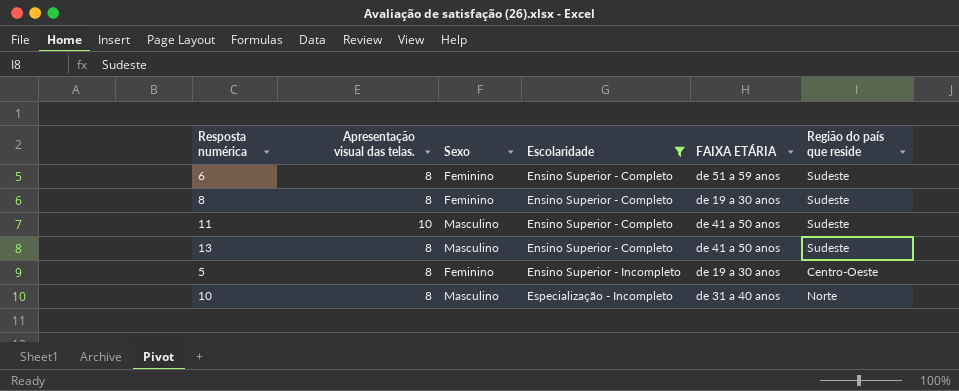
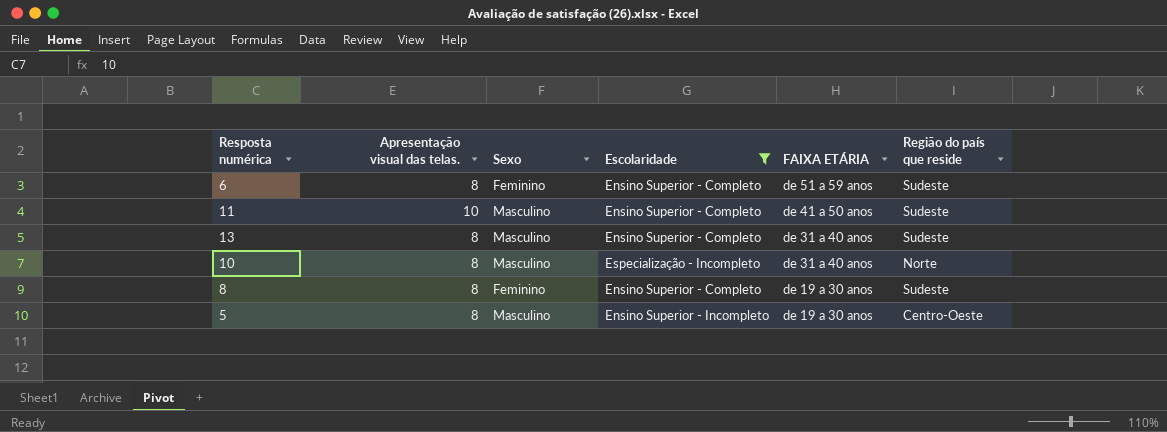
row order: Escolaridade ascending -> FAIXA ETÁRIA descending
13 | FAIXA ETÁRIA: de 41 a 50 anos -> de 31 a 40 anos
5 | Sexo: Feminino -> Masculino

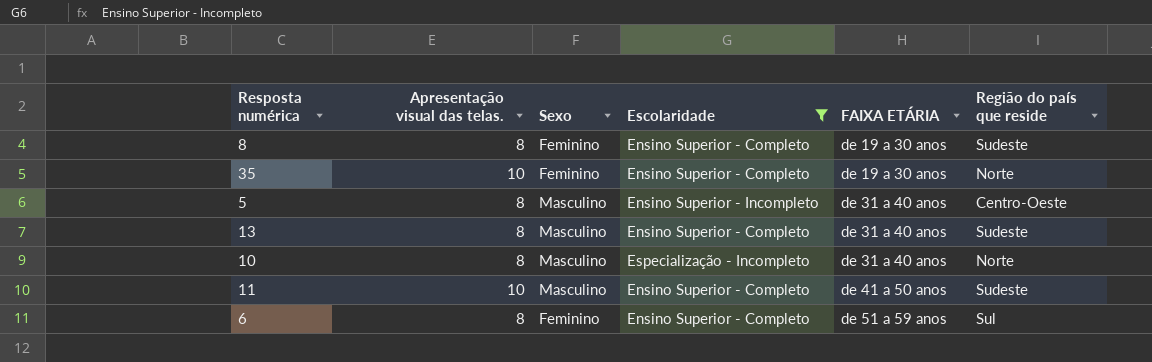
row order: FAIXA ETÁRIA descending -> FAIXA ETÁRIA ascending
row 35: none -> 10 | Feminino | Ensino Superior - Completo | de 19 a 30 anos | Norte
5 | FAIXA ETÁRIA: de 19 a 30 anos -> de 31 a 40 anos
6 | Região do país que reside: Sudeste -> Sul

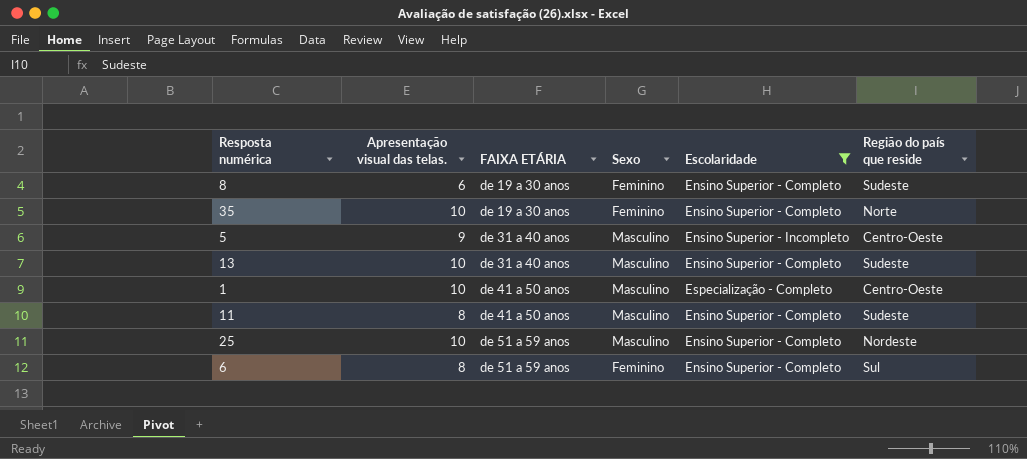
column FAIXA ETÁRIA | position: 5 -> 3
row 10: 8 | Masculino | Especialização - Incompleto | de 31 a 40 anos | Norte -> none
8 | Apresentação visual das telas.: 8 -> 6
5 | Apresentação visual das telas.: 8 -> 9
13 | Apresentação visual das telas.: 8 -> 10
row 1: none -> 10 | de 41 a 50 anos | Masculino | Especialização - Completo | Centro-Oeste
11 | Apresentação visual das telas.: 10 -> 8
row 25: none -> 10 | de 51 a 59 anos | Masculino | Ensino Superior - Completo | Nordeste

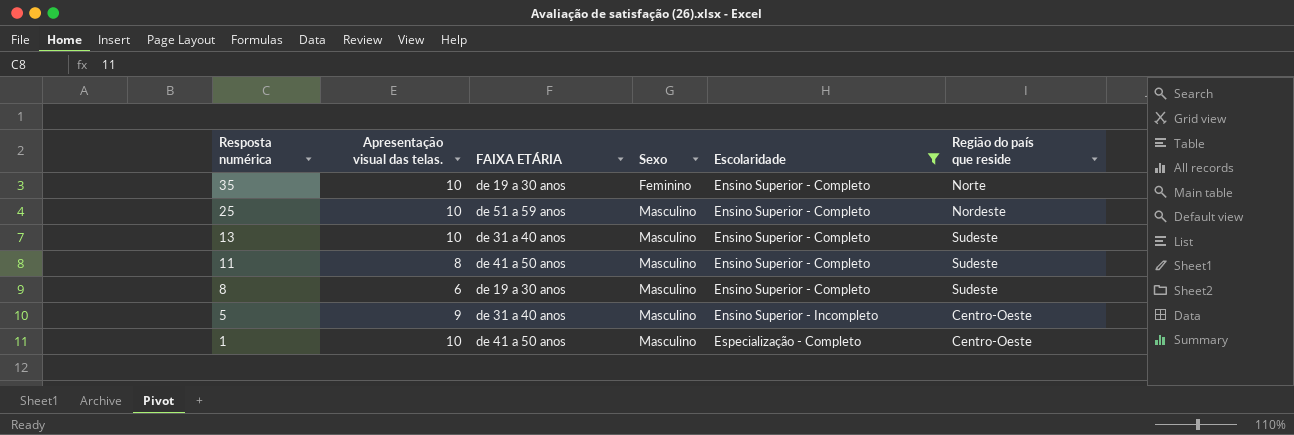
row order: FAIXA ETÁRIA ascending -> Resposta numérica descending
row 6: 8 | de 51 a 59 anos | Feminino | Ensino Superior - Completo | Sul -> none
8 | Sexo: Feminino -> Masculino

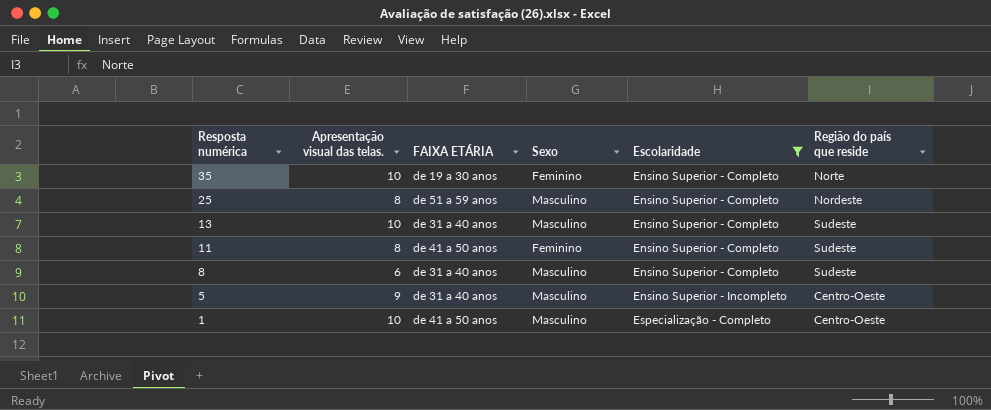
25 | Apresentação visual das telas.: 10 -> 8
11 | Sexo: Masculino -> Feminino
8 | FAIXA ETÁRIA: de 19 a 30 anos -> de 31 a 40 anos

